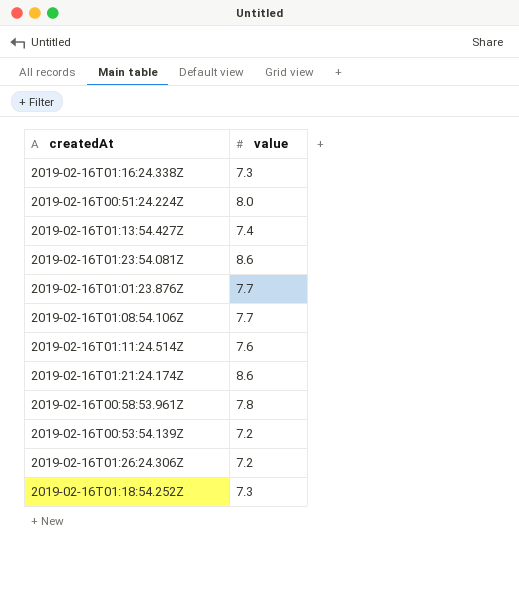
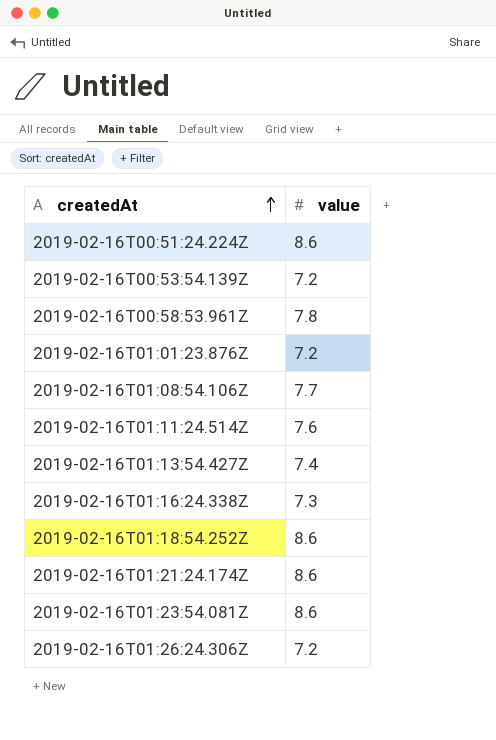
row order: none -> createdAt ascending
2019-02-16T00:51:24.224Z | value: 8.0 -> 8.6
2019-02-16T01:01:23.876Z | value: 7.7 -> 7.2
2019-02-16T01:18:54.252Z | value: 7.3 -> 8.6

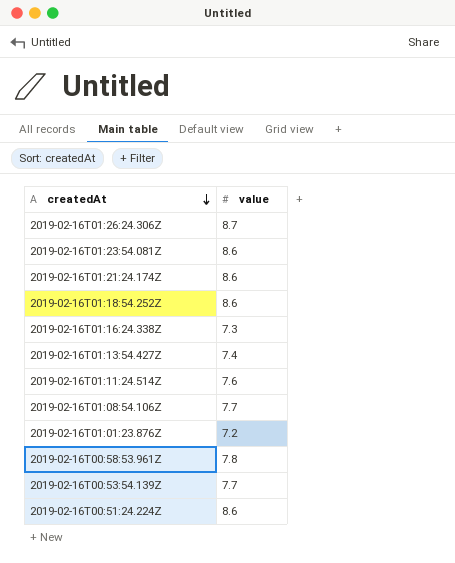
row order: createdAt ascending -> createdAt descending
2019-02-16T01:26:24.306Z | value: 7.2 -> 8.7
2019-02-16T00:53:54.139Z | value: 7.2 -> 7.7

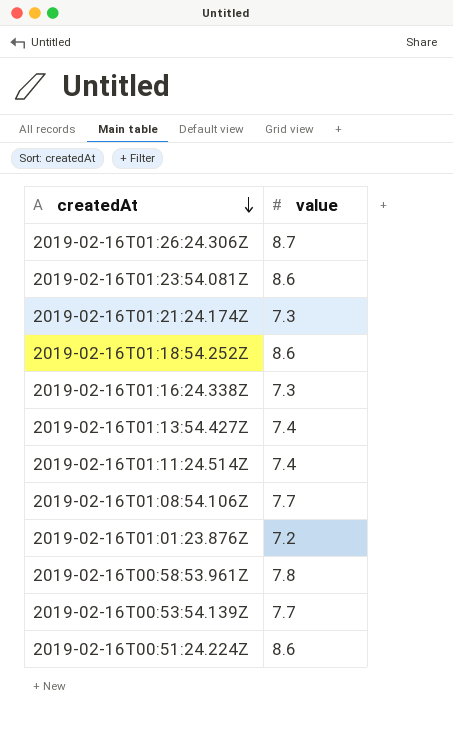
2019-02-16T01:21:24.174Z | value: 8.6 -> 7.3
2019-02-16T01:11:24.514Z | value: 7.6 -> 7.4

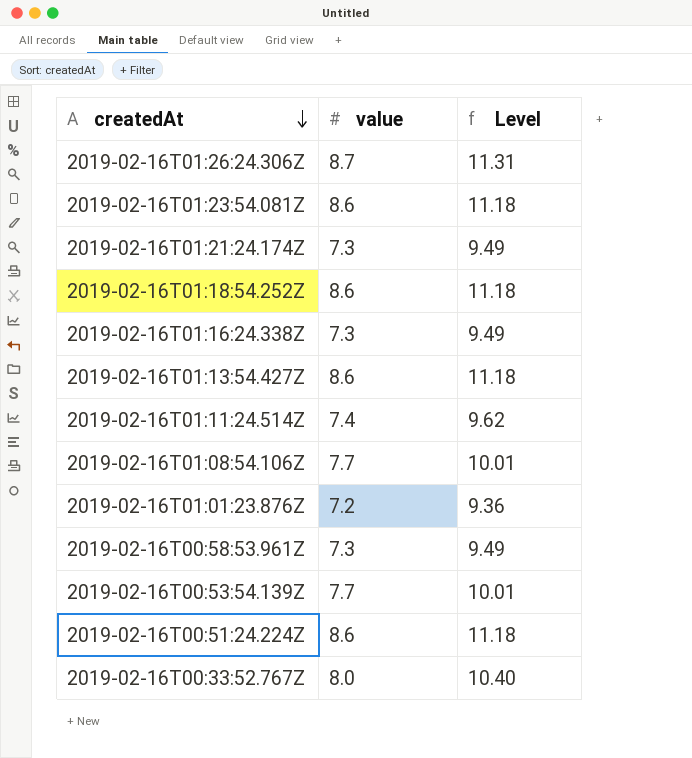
column Level | formula: none -> [value] * 1.3
2019-02-16T01:13:54.427Z | value: 7.4 -> 8.6
2019-02-16T00:58:53.961Z | value: 7.8 -> 7.3
row 2019-02-16T00:33:52.767Z: none -> 8.0 | 10.40

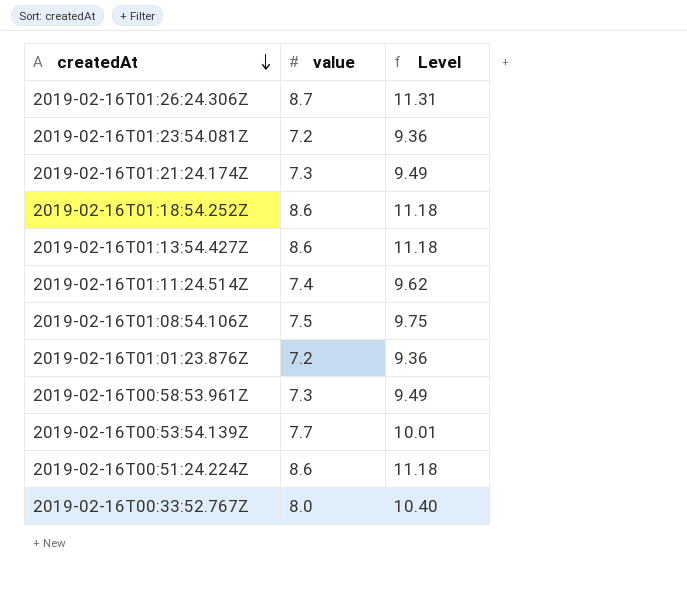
row 2019-02-16T01:16:24.338Z: 7.3 | 9.49 -> none
2019-02-16T01:23:54.081Z | value: 8.6 -> 7.2
2019-02-16T01:23:54.081Z | Level: 11.18 -> 9.36
2019-02-16T01:08:54.106Z | value: 7.7 -> 7.5
2019-02-16T01:08:54.106Z | Level: 10.01 -> 9.75

